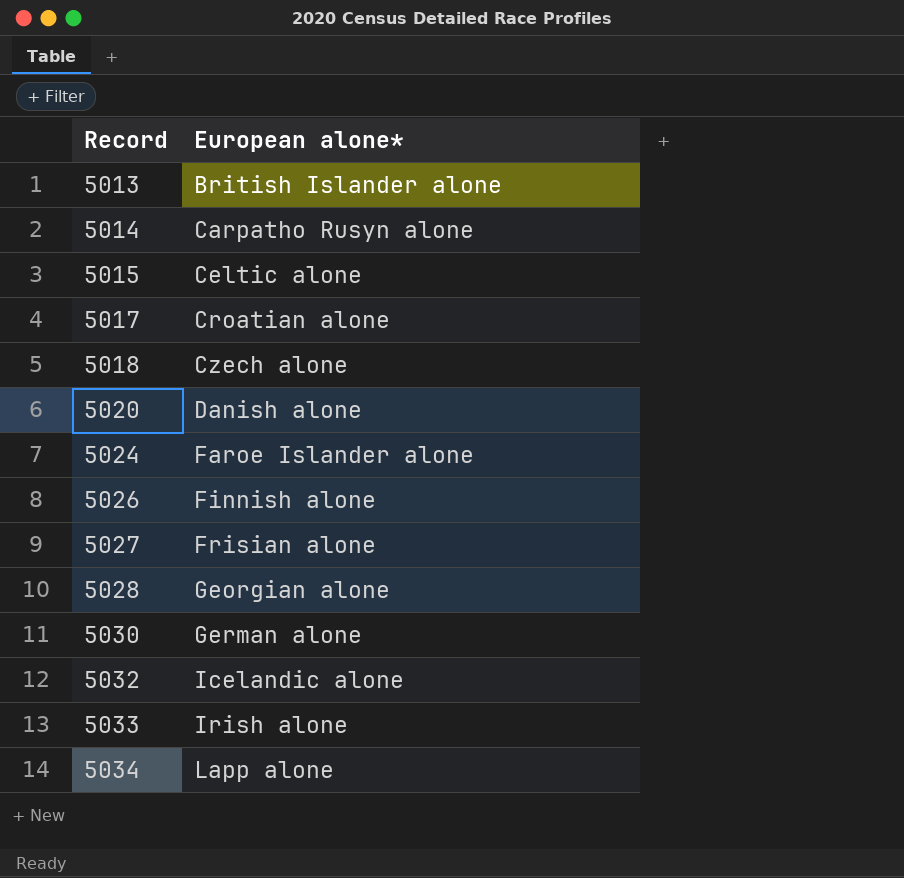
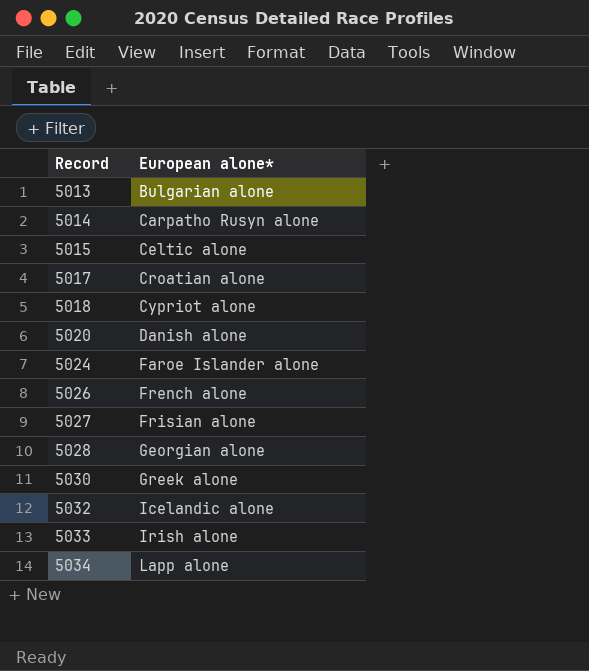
5013 | European alone*: British Islander alone -> Bulgarian alone
5018 | European alone*: Czech alone -> Cypriot alone
5026 | European alone*: Finnish alone -> French alone
5030 | European alone*: German alone -> Greek alone

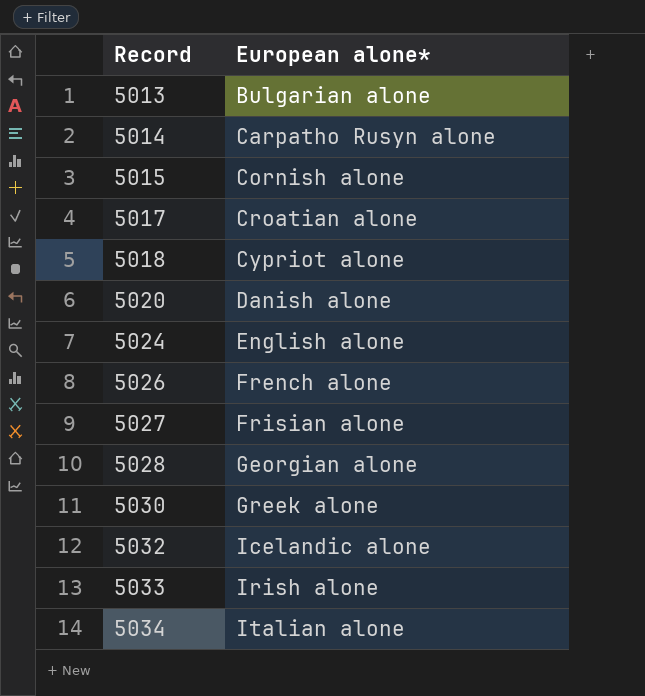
5015 | European alone*: Celtic alone -> Cornish alone
5024 | European alone*: Faroe Islander alone -> English alone
5034 | European alone*: Lapp alone -> Italian alone

